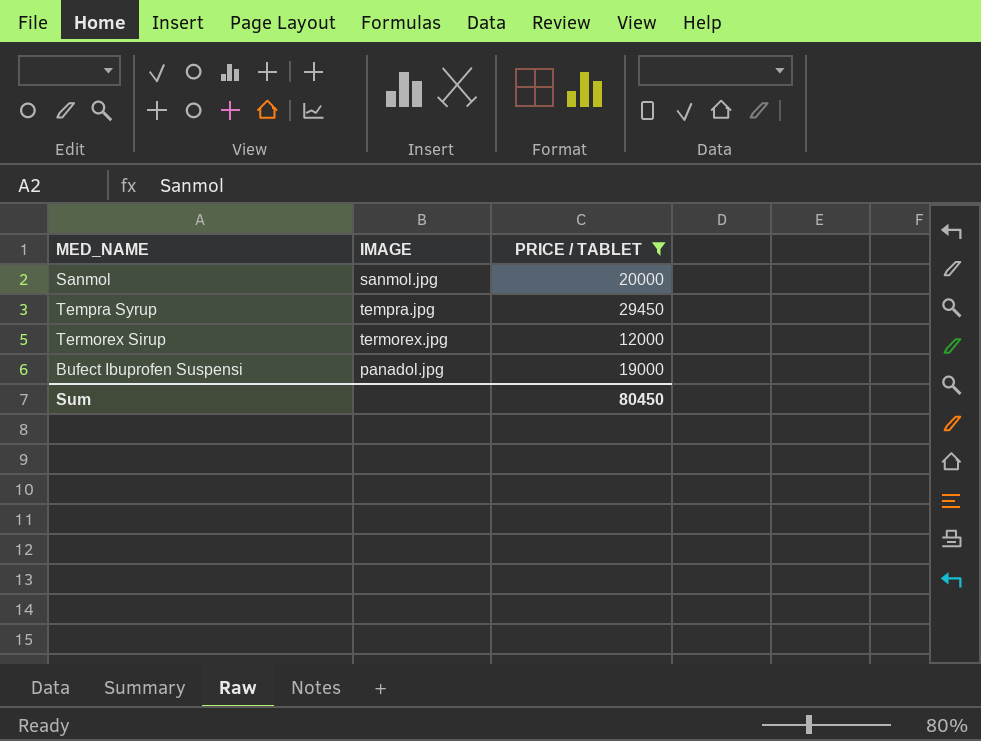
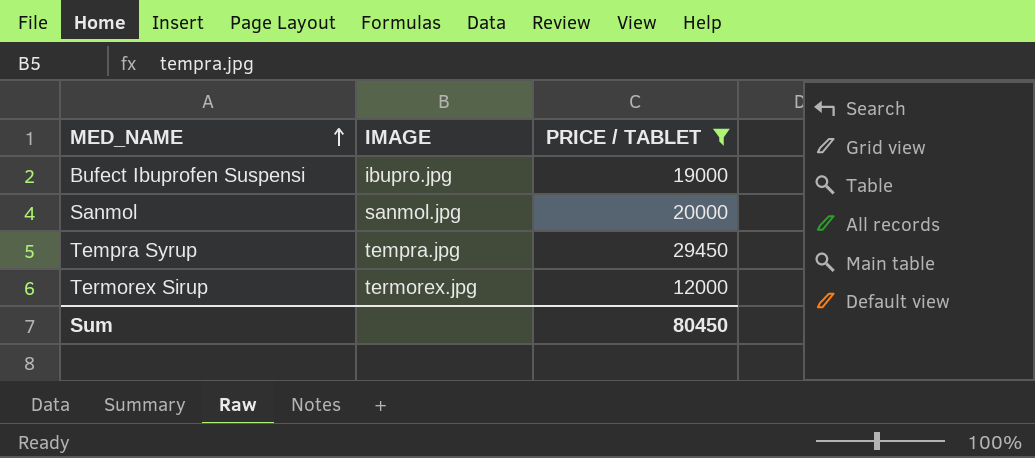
row order: none -> MED_NAME ascending
Bufect Ibuprofen Suspensi | IMAGE: panadol.jpg -> ibupro.jpg

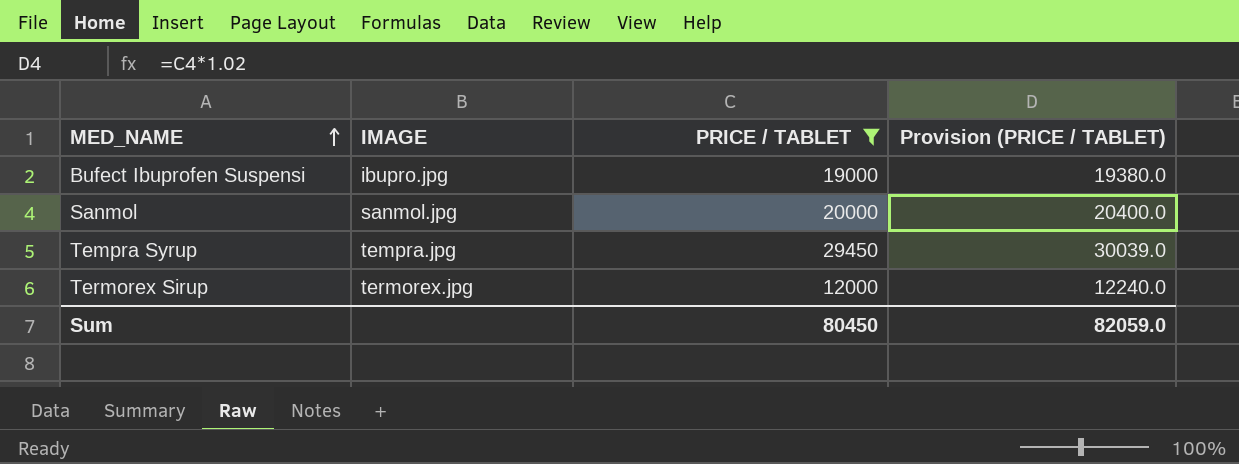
column Provision (PRICE / TABLET) | formula: none -> [PRICE / TABLET] * 1.02

